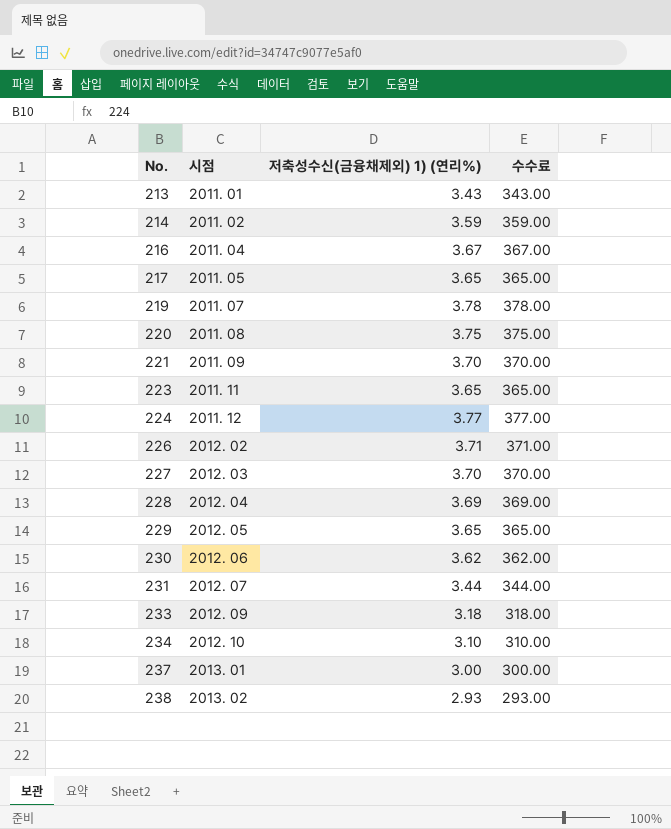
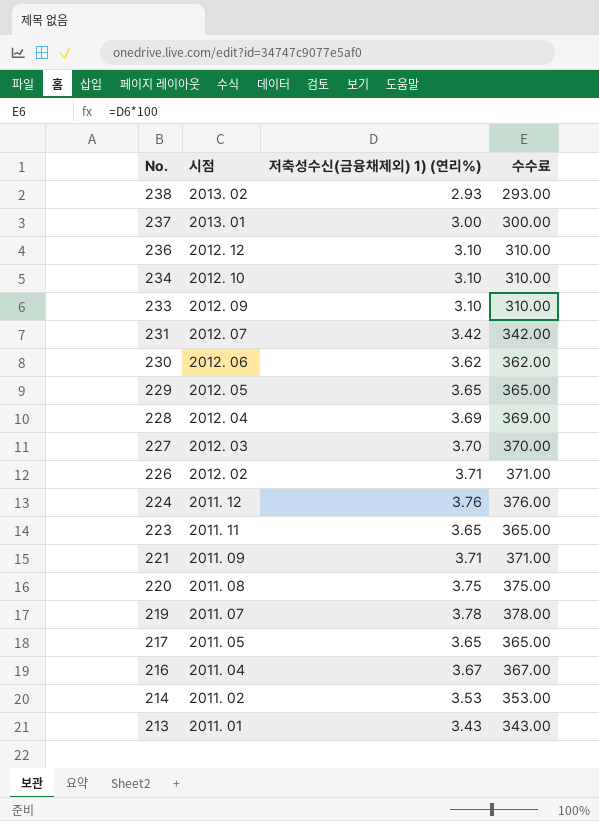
row order: No. ascending -> No. descending
row 236: none -> 2012. 12 | 3.10 | 310.00
233 | 저축성수신(금융채제외) 1) (연리%): 3.18 -> 3.10
233 | 수수료: 318.00 -> 310.00
231 | 저축성수신(금융채제외) 1) (연리%): 3.44 -> 3.42
231 | 수수료: 344.00 -> 342.00
224 | 저축성수신(금융채제외) 1) (연리%): 3.77 -> 3.76
224 | 수수료: 377.00 -> 376.00
221 | 저축성수신(금융채제외) 1) (연리%): 3.70 -> 3.71
221 | 수수료: 370.00 -> 371.00
214 | 저축성수신(금융채제외) 1) (연리%): 3.59 -> 3.53
214 | 수수료: 359.00 -> 353.00

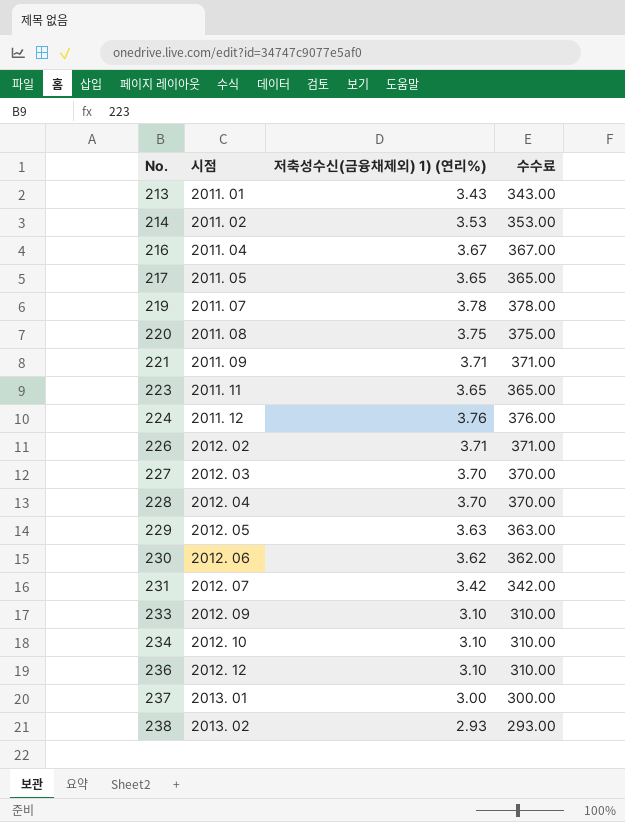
row order: No. descending -> No. ascending
228 | 저축성수신(금융채제외) 1) (연리%): 3.69 -> 3.70
228 | 수수료: 369.00 -> 370.00
229 | 저축성수신(금융채제외) 1) (연리%): 3.65 -> 3.63
229 | 수수료: 365.00 -> 363.00

